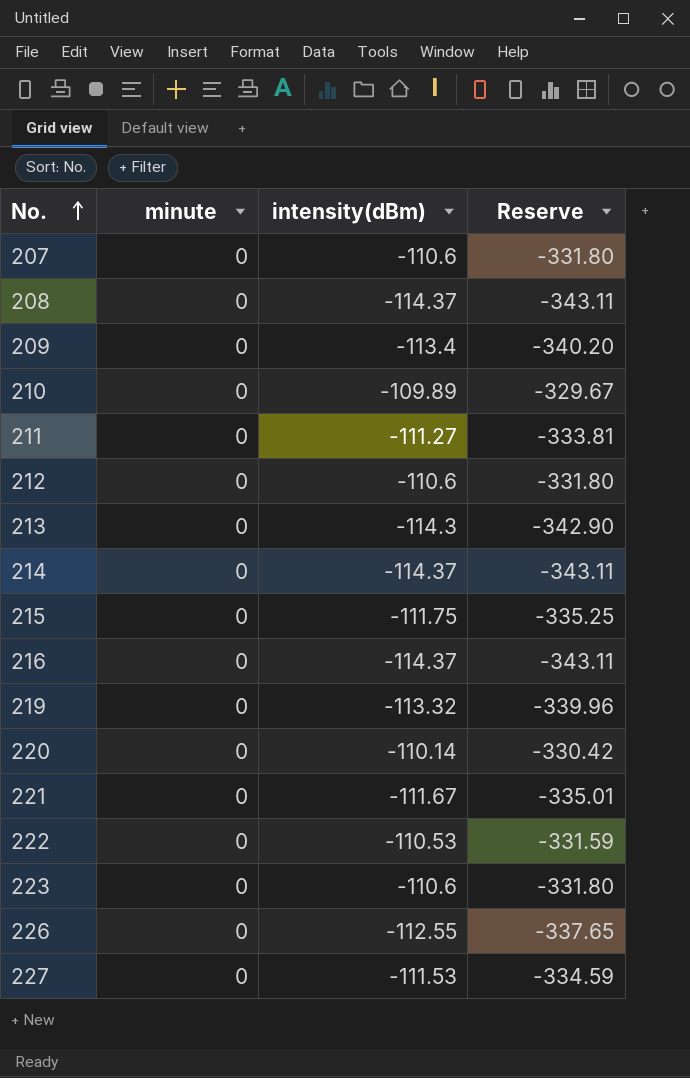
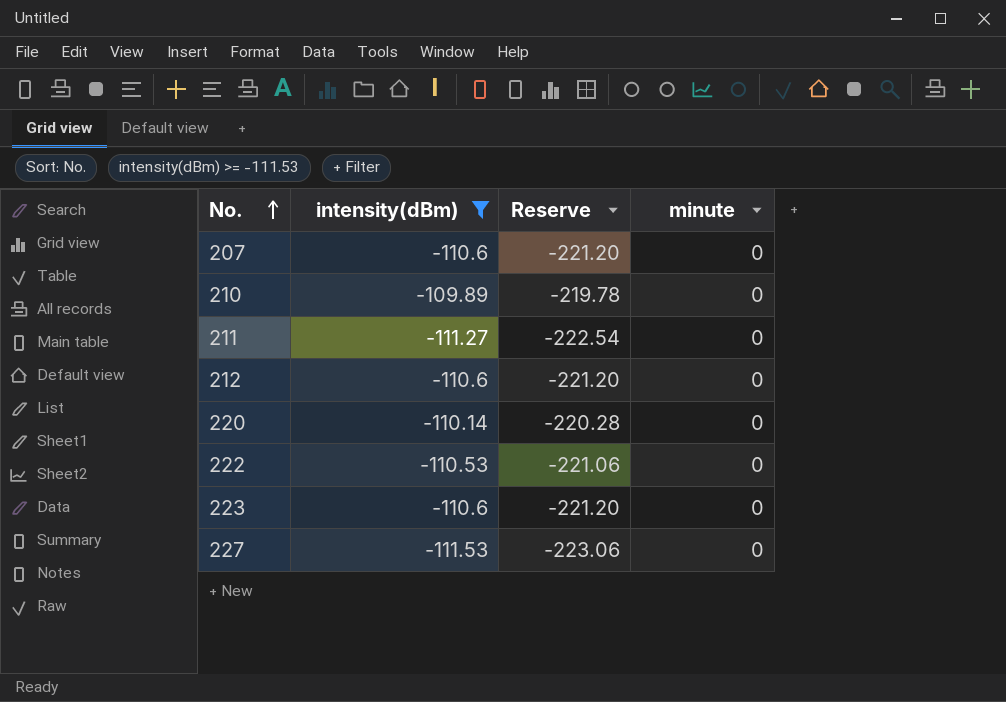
filter: none -> intensity(dBm) >= -111.53
column Reserve | formula: [intensity(dBm)] * 3 -> [intensity(dBm)] * 2
column minute | position: 2 -> 4

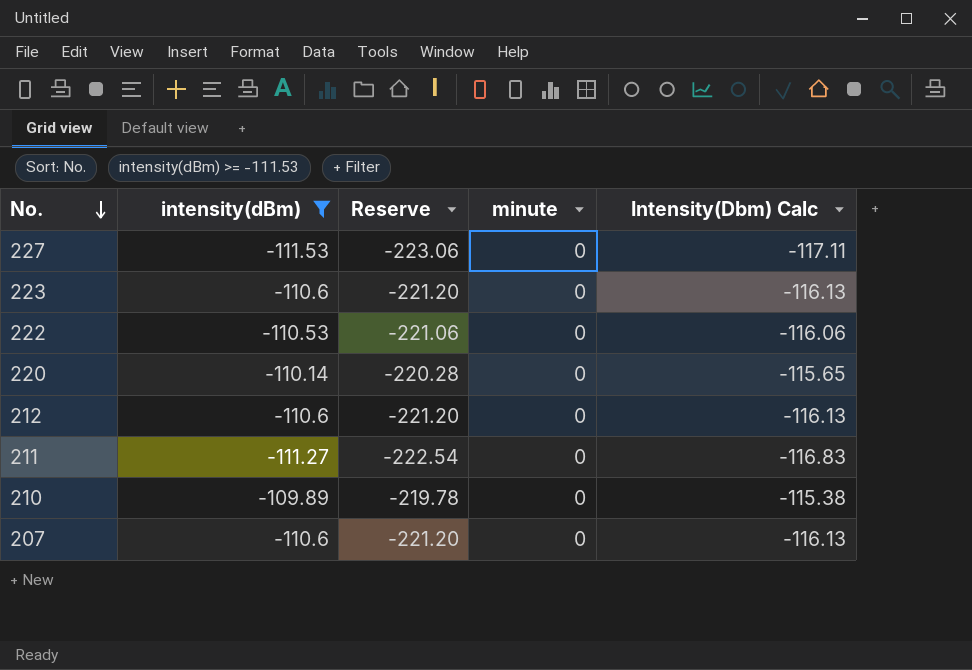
row order: No. ascending -> No. descending
column Intensity(Dbm) Calc | formula: none -> [intensity(dBm)] * 1.05

